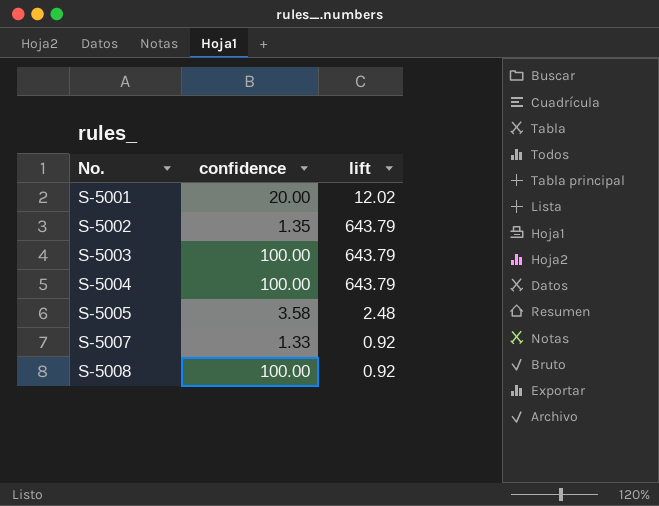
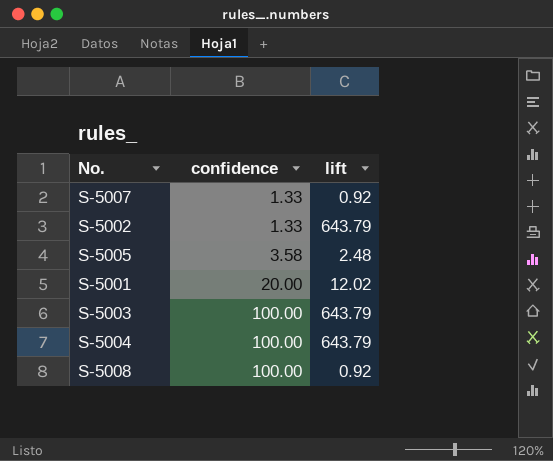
row order: No. ascending -> confidence ascending
S-5002 | confidence: 1.35 -> 1.33

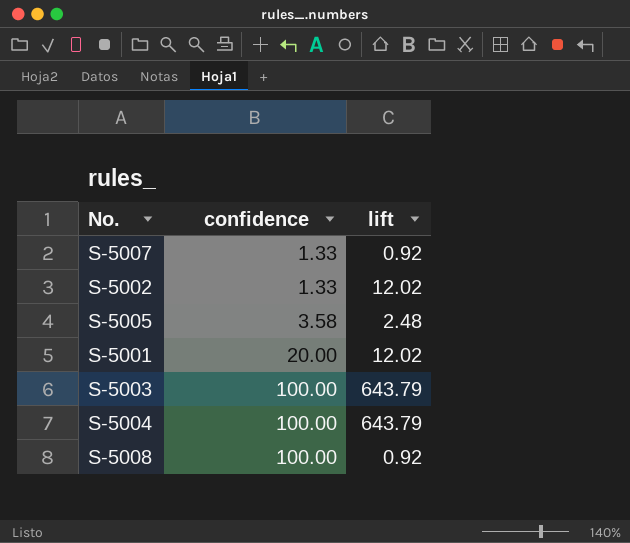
S-5002 | lift: 643.79 -> 12.02

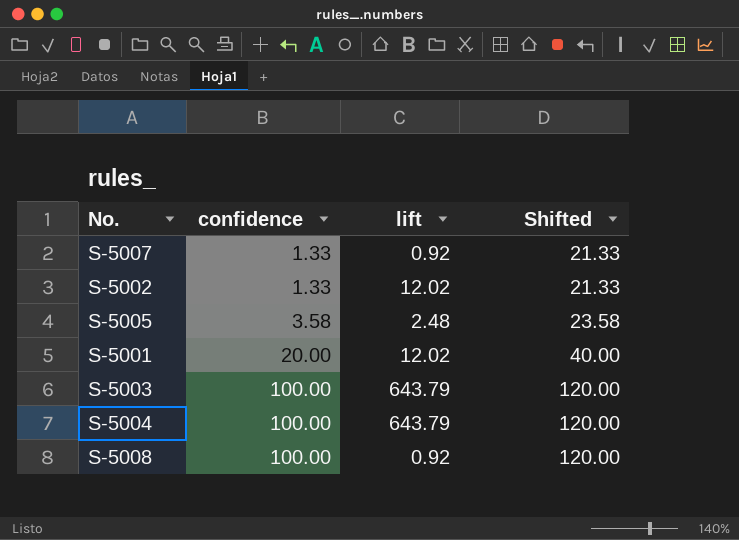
column Shifted | formula: none -> [confidence] + 20

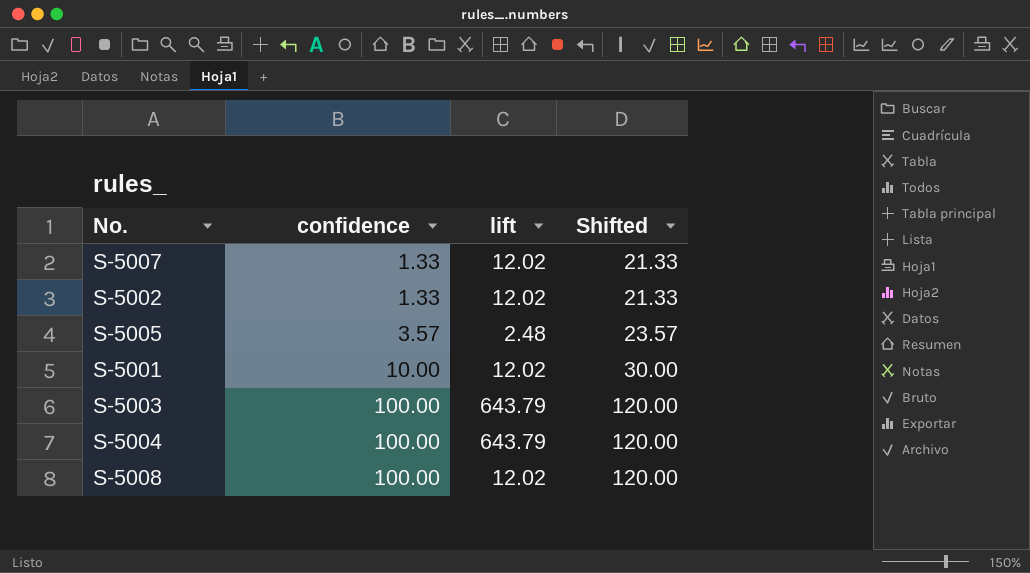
S-5007 | lift: 0.92 -> 12.02
S-5005 | confidence: 3.58 -> 3.57
S-5005 | Shifted: 23.58 -> 23.57
S-5001 | confidence: 20.00 -> 10.00
S-5001 | Shifted: 40.00 -> 30.00
S-5008 | lift: 0.92 -> 12.02

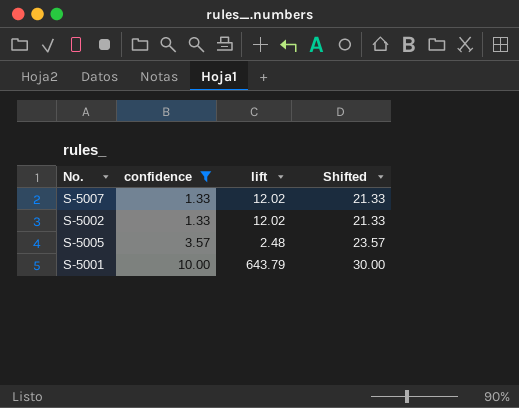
filter: none -> confidence != 100.00
S-5001 | lift: 12.02 -> 643.79

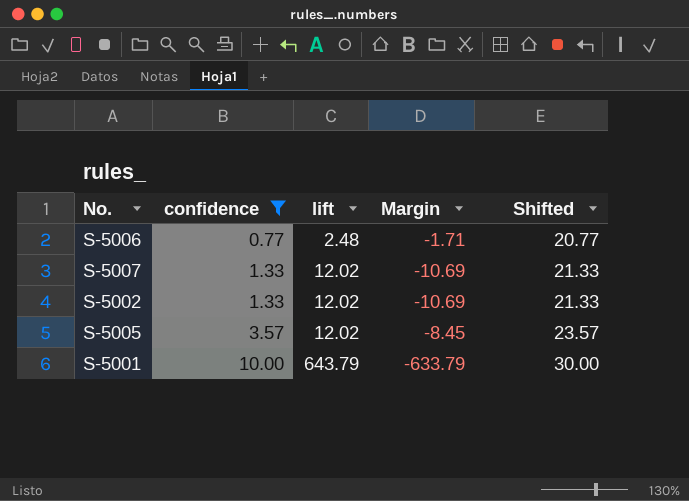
column Margin | formula: none -> [confidence] - [lift]
row S-5006: none -> 0.77 | 2.48 | -1.71 | 20.77
S-5005 | lift: 2.48 -> 12.02

